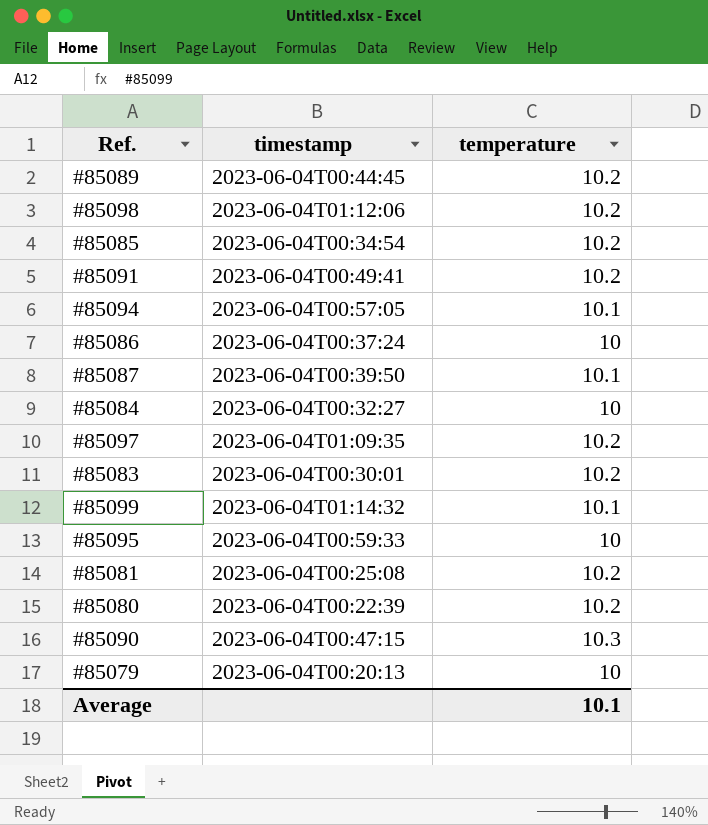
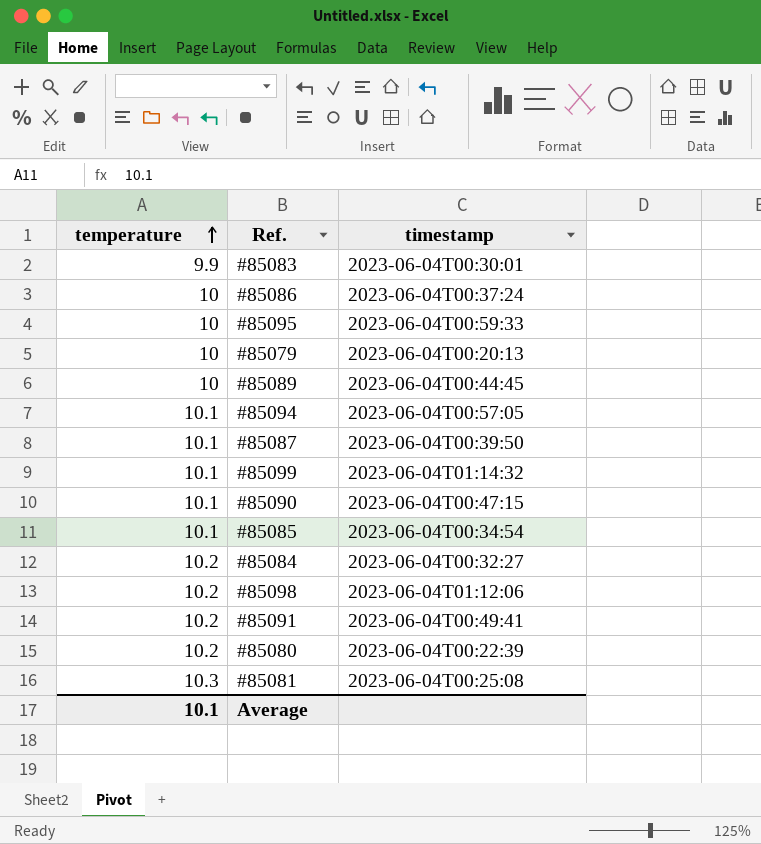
row order: none -> temperature ascending
column temperature | position: 3 -> 1
row #85097: 2023-06-04T01:09:35 | 10.2 -> none
#85083 | temperature: 10.2 -> 9.9
#85089 | temperature: 10.2 -> 10
#85090 | temperature: 10.3 -> 10.1
#85085 | temperature: 10.2 -> 10.1
#85084 | temperature: 10 -> 10.2
#85081 | temperature: 10.2 -> 10.3

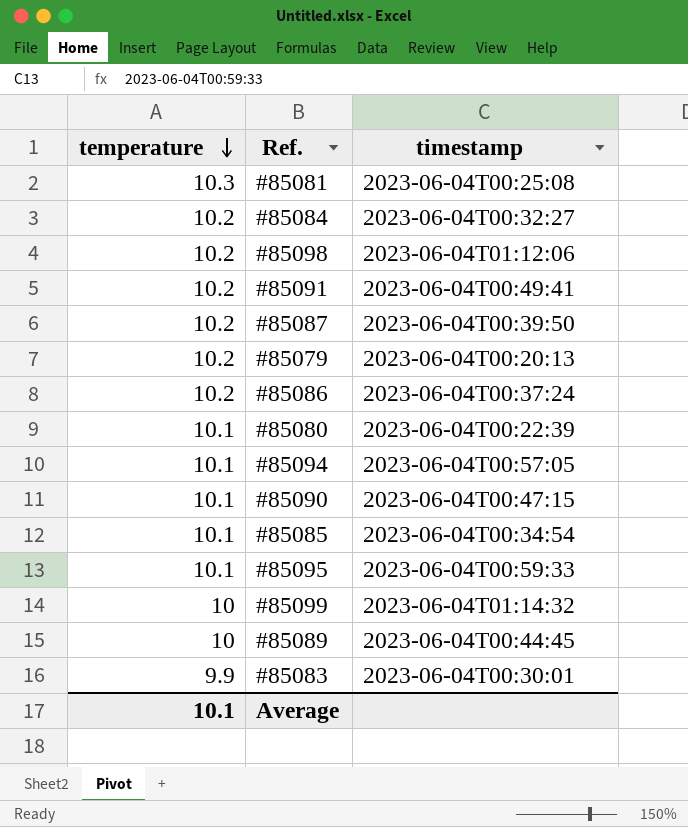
row order: temperature ascending -> temperature descending
#85087 | temperature: 10.1 -> 10.2
#85079 | temperature: 10 -> 10.2
#85086 | temperature: 10 -> 10.2
#85080 | temperature: 10.2 -> 10.1
#85095 | temperature: 10 -> 10.1
#85099 | temperature: 10.1 -> 10

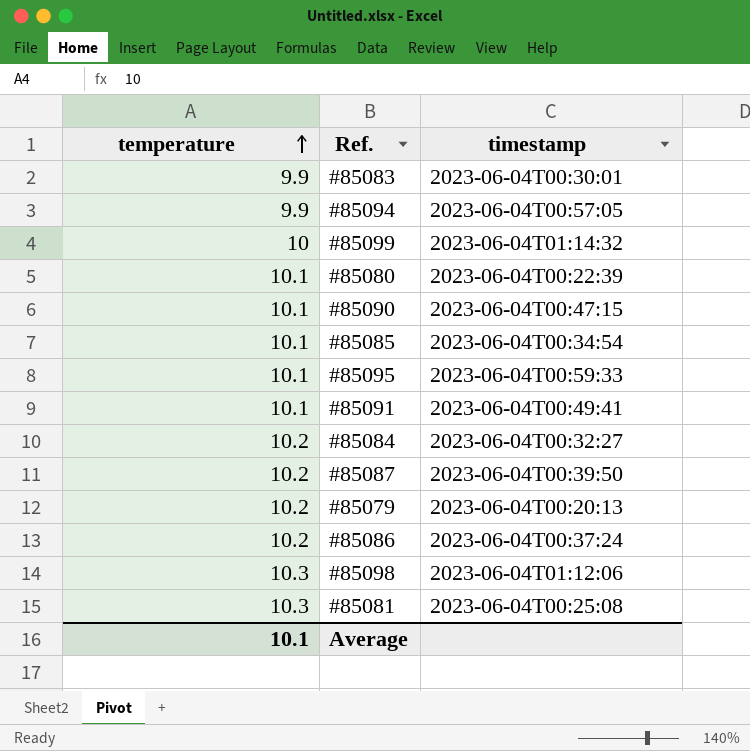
row order: temperature descending -> temperature ascending
row #85089: 10 | 2023-06-04T00:44:45 -> none
#85094 | temperature: 10.1 -> 9.9
#85091 | temperature: 10.2 -> 10.1
#85098 | temperature: 10.2 -> 10.3

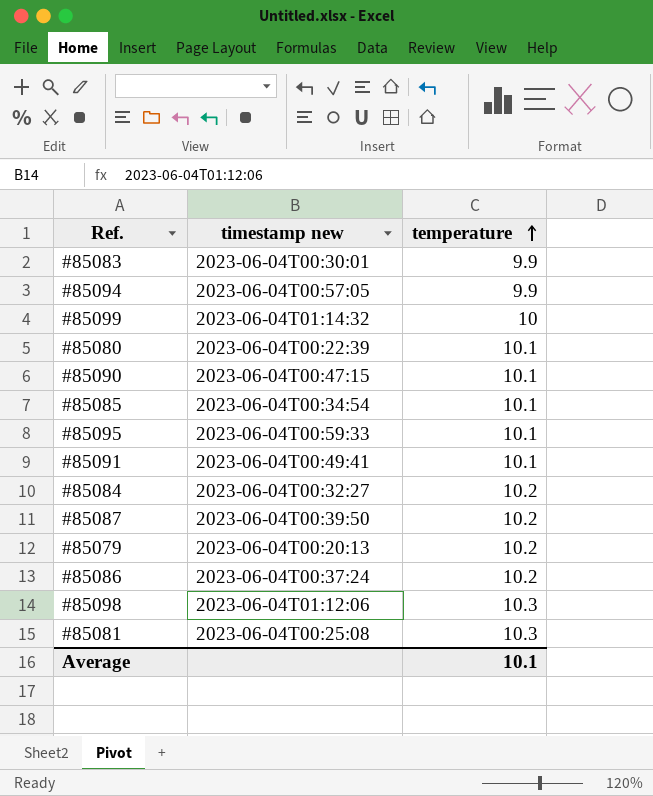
column name: timestamp -> timestamp new
column temperature | position: 1 -> 3

